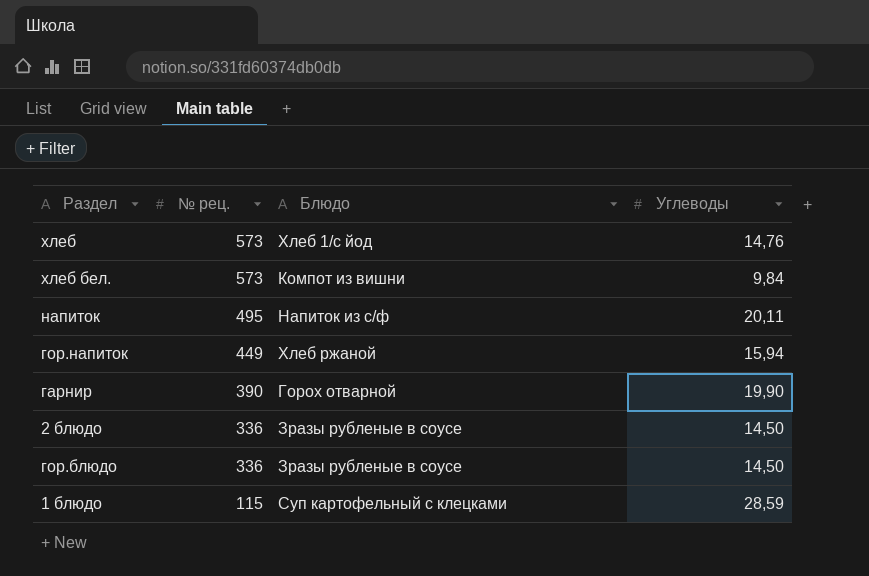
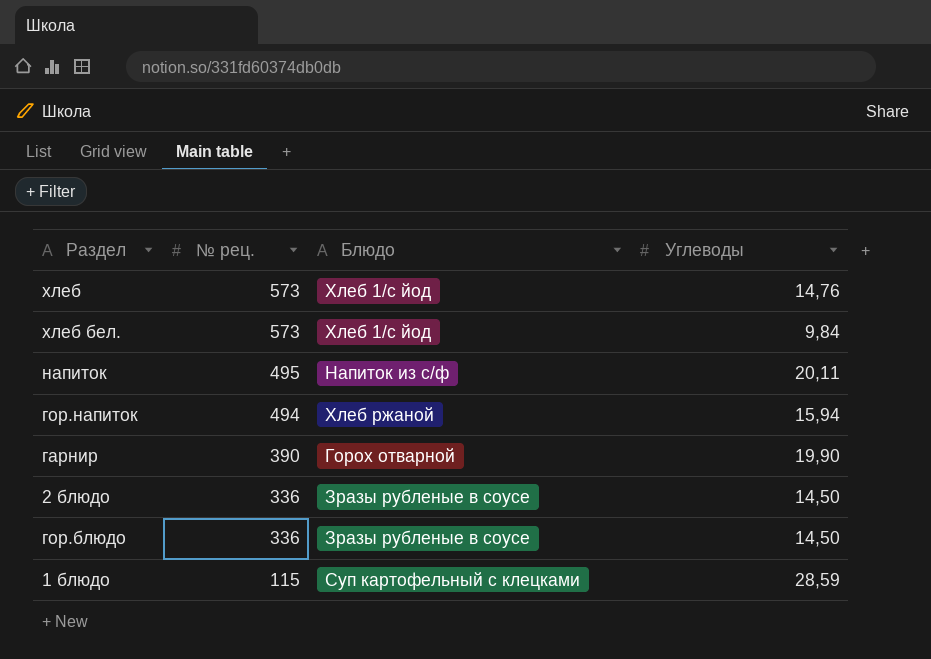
хлеб бел. | Блюдо: Компот из вишни -> Хлеб 1/с йод
гор.напиток | № рец.: 449 -> 494

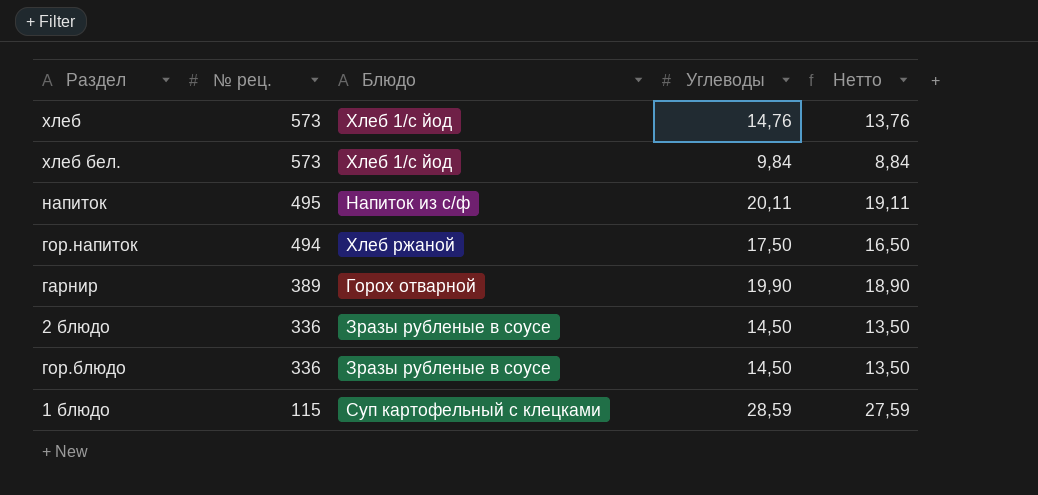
column Нетто | formula: none -> [Углеводы] - 1
гор.напиток | Углеводы: 15,94 -> 17,50
гарнир | № рец.: 390 -> 389

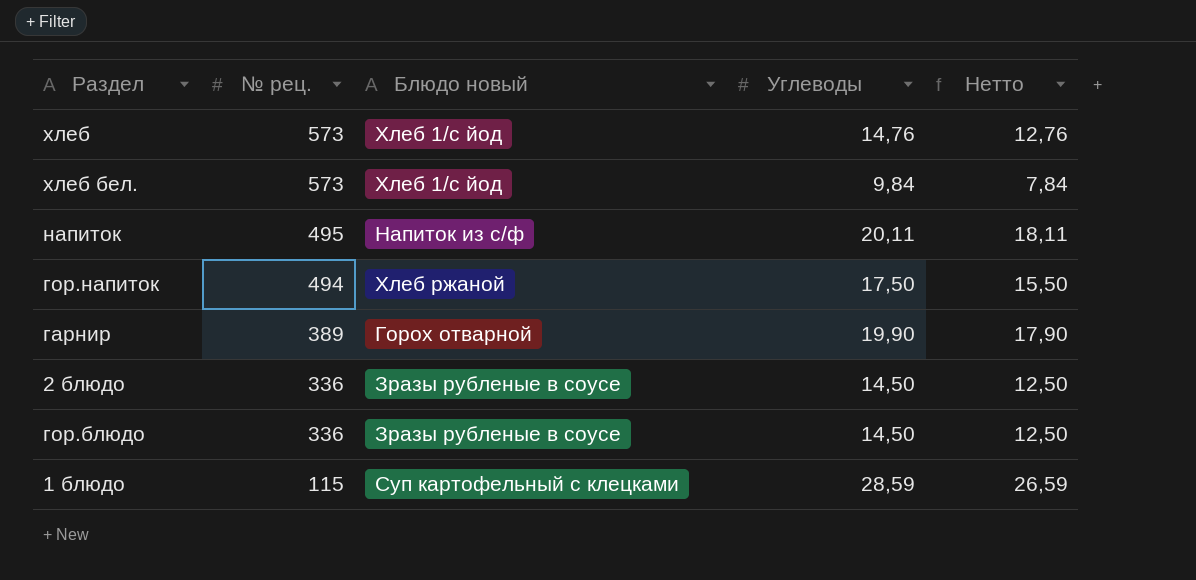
column name: Блюдо -> Блюдо новый
column Нетто | formula: [Углеводы] - 1 -> [Углеводы] - 2

